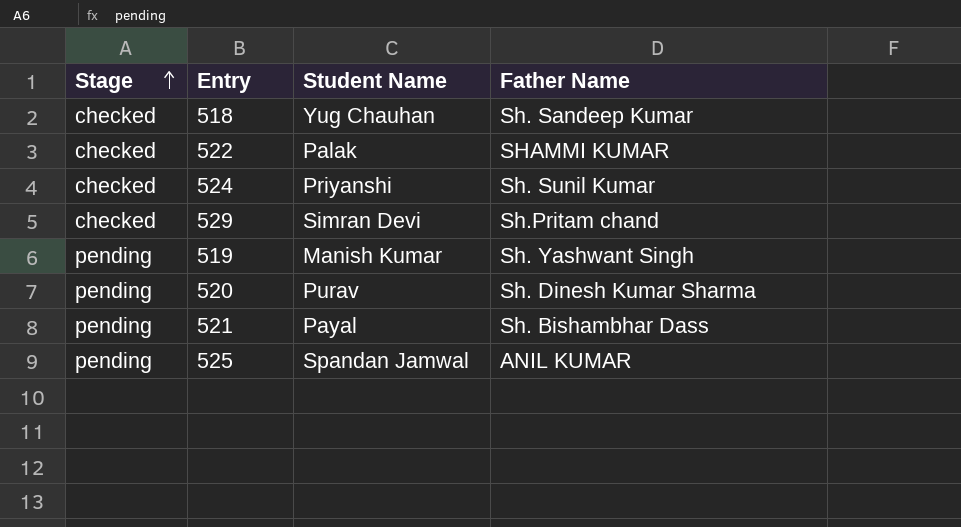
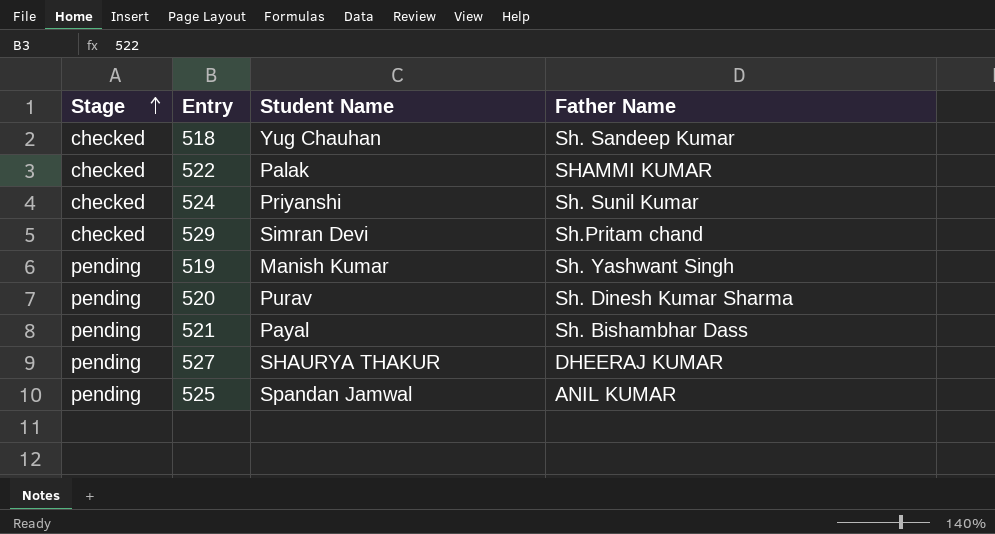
row 527: none -> pending | SHAURYA THAKUR | DHEERAJ KUMAR

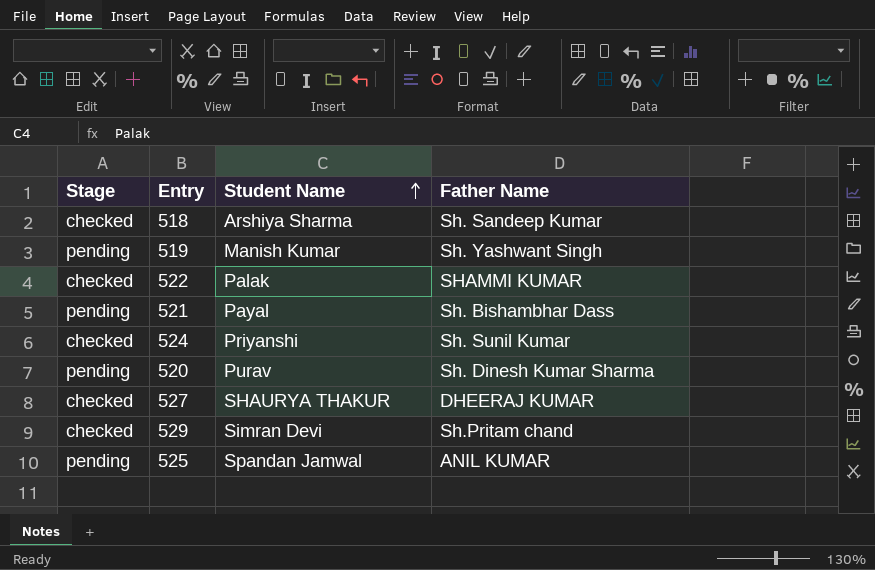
row order: Stage ascending -> Student Name ascending
518 | Student Name: Yug Chauhan -> Arshiya Sharma
527 | Stage: pending -> checked

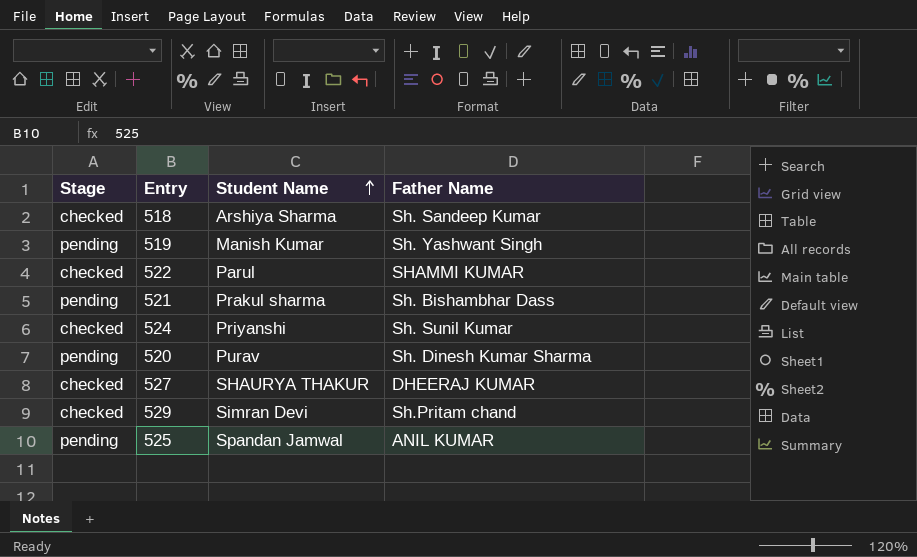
522 | Student Name: Palak -> Parul
521 | Student Name: Payal -> Prakul sharma

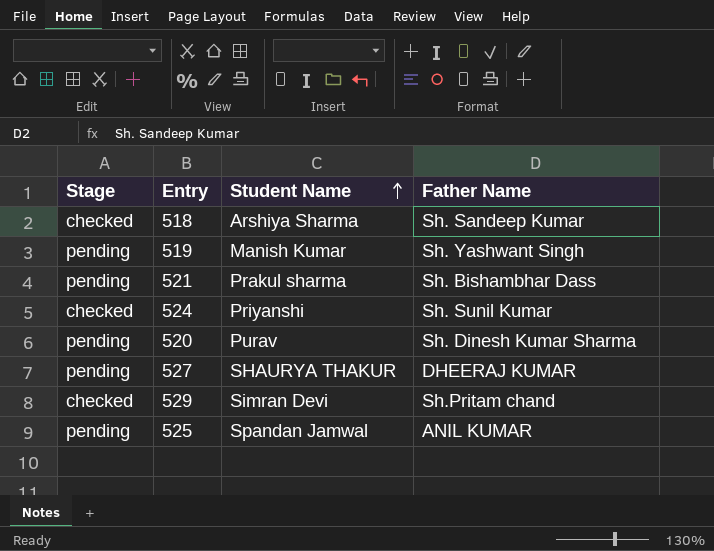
row 522: checked | Parul | SHAMMI KUMAR -> none
527 | Stage: checked -> pending

